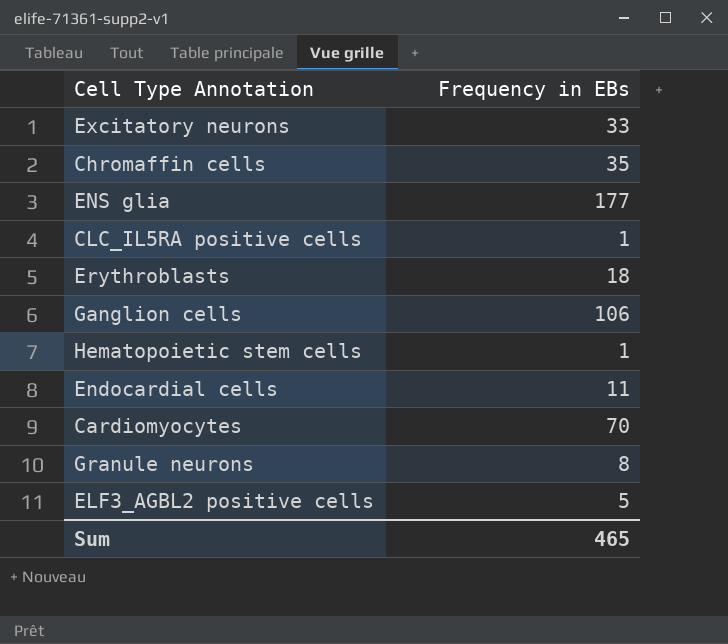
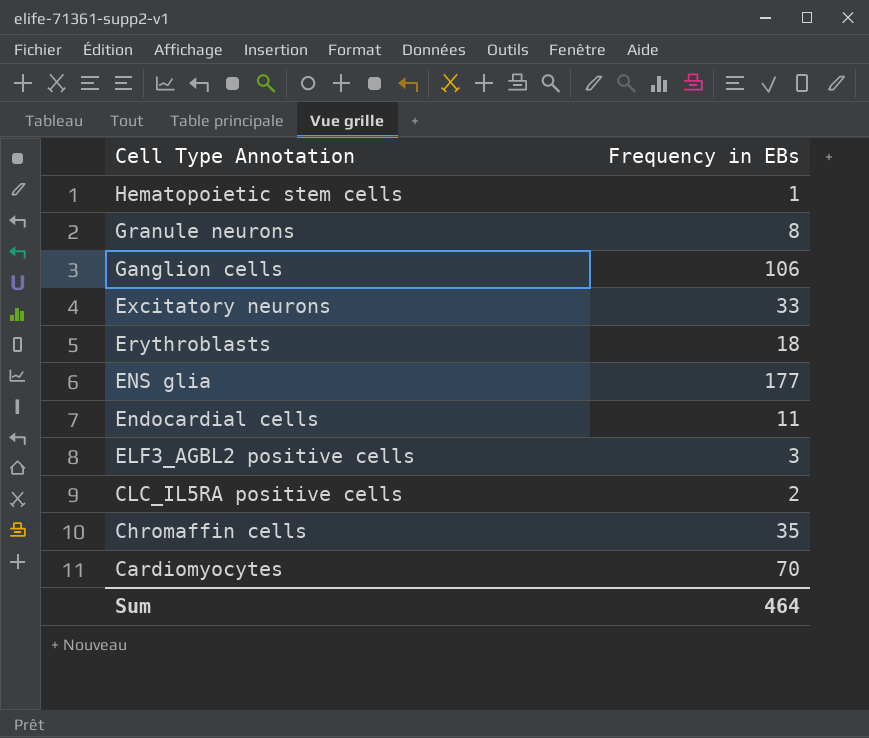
row order: none -> Cell Type Annotation descending
ELF3_AGBL2 positive cells | Frequency in EBs: 5 -> 3
CLC_IL5RA positive cells | Frequency in EBs: 1 -> 2
Sum | Frequency in EBs: 465 -> 464

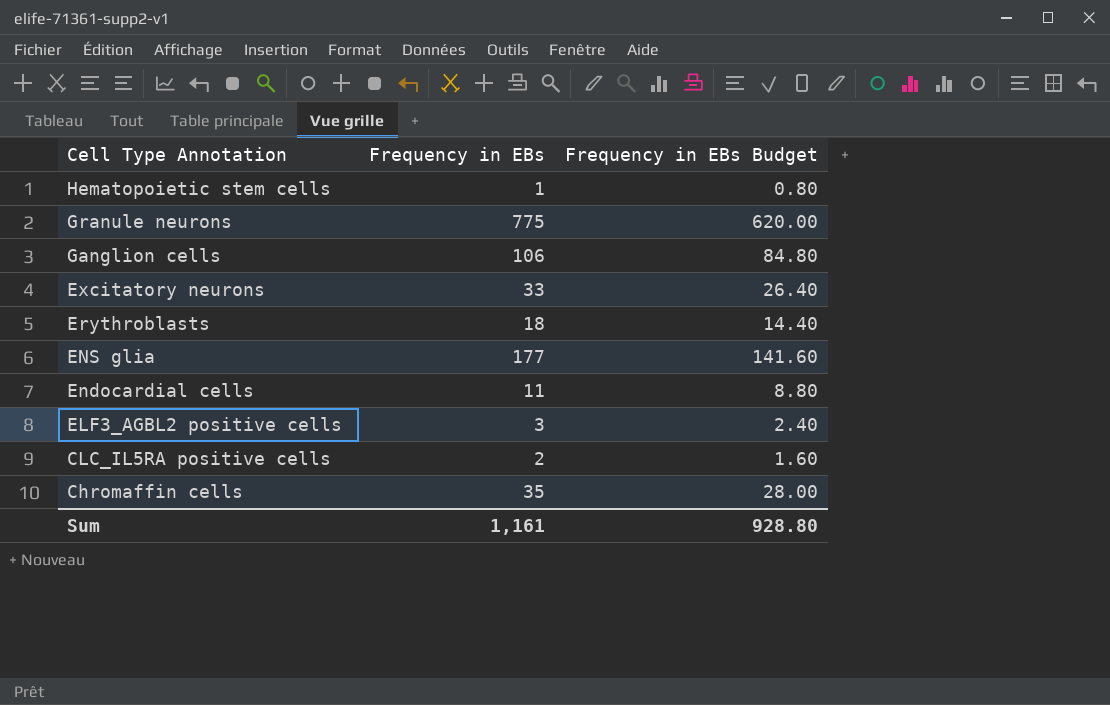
column Frequency in EBs Budget | formula: none -> [Frequency in EBs] * 0.8
row Cardiomyocytes: 70 -> none
Granule neurons | Frequency in EBs: 8 -> 775
Sum | Frequency in EBs: 464 -> 1,161

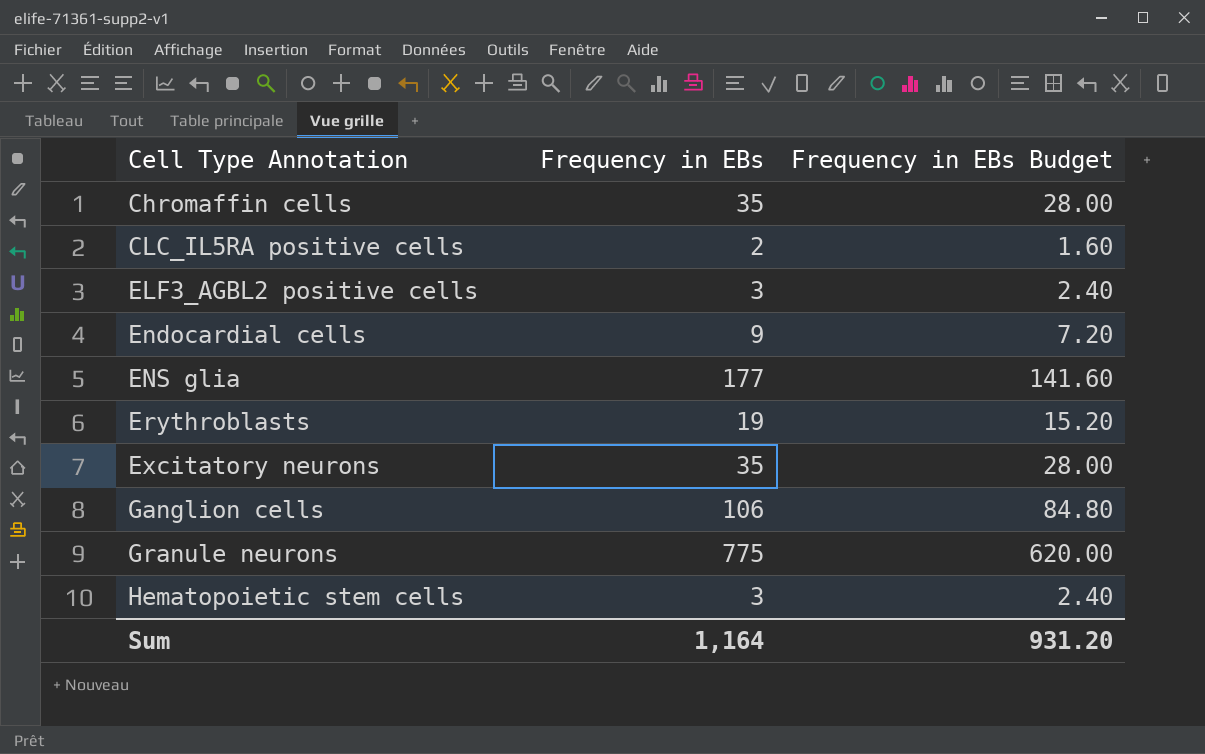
row order: Cell Type Annotation descending -> Cell Type Annotation ascending
Endocardial cells | Frequency in EBs: 11 -> 9
Endocardial cells | Frequency in EBs Budget: 8.80 -> 7.20
Erythroblasts | Frequency in EBs: 18 -> 19
Erythroblasts | Frequency in EBs Budget: 14.40 -> 15.20
Excitatory neurons | Frequency in EBs: 33 -> 35
Excitatory neurons | Frequency in EBs Budget: 26.40 -> 28.00
Hematopoietic stem cells | Frequency in EBs: 1 -> 3
Hematopoietic stem cells | Frequency in EBs Budget: 0.80 -> 2.40
Sum | Frequency in EBs: 1,161 -> 1,164
Sum | Frequency in EBs Budget: 928.80 -> 931.20

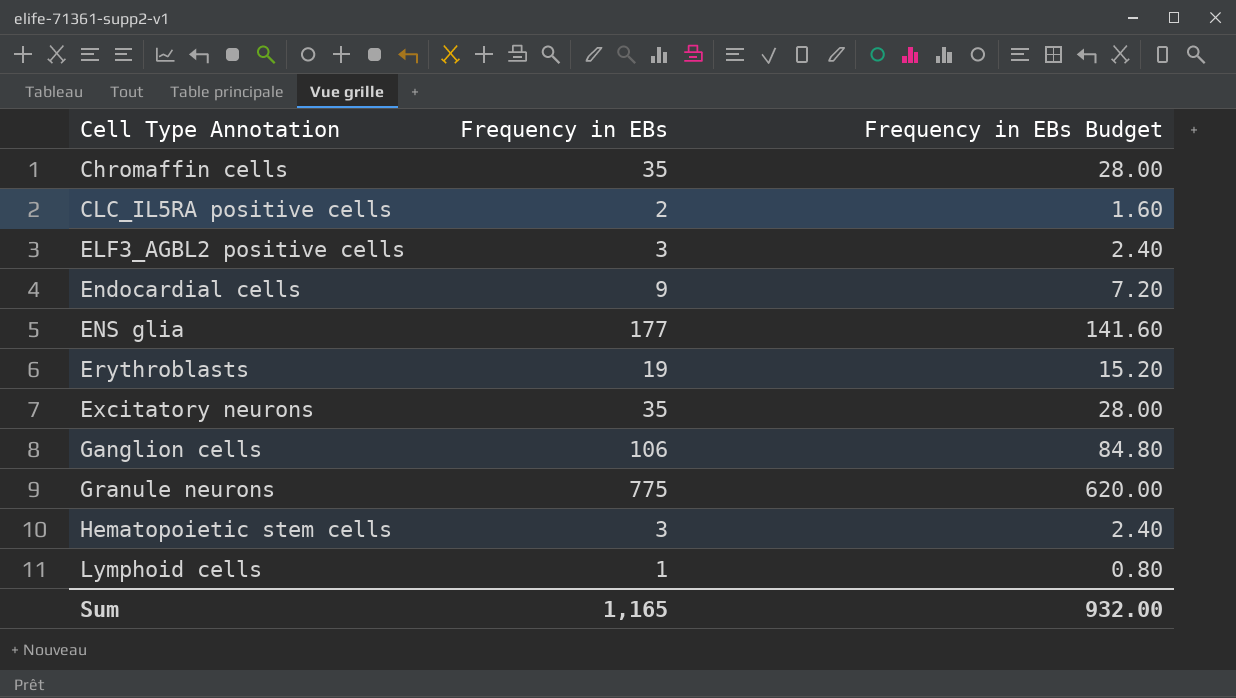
row Lymphoid cells: none -> 1 | 0.80
Sum | Frequency in EBs: 1,164 -> 1,165
Sum | Frequency in EBs Budget: 931.20 -> 932.00

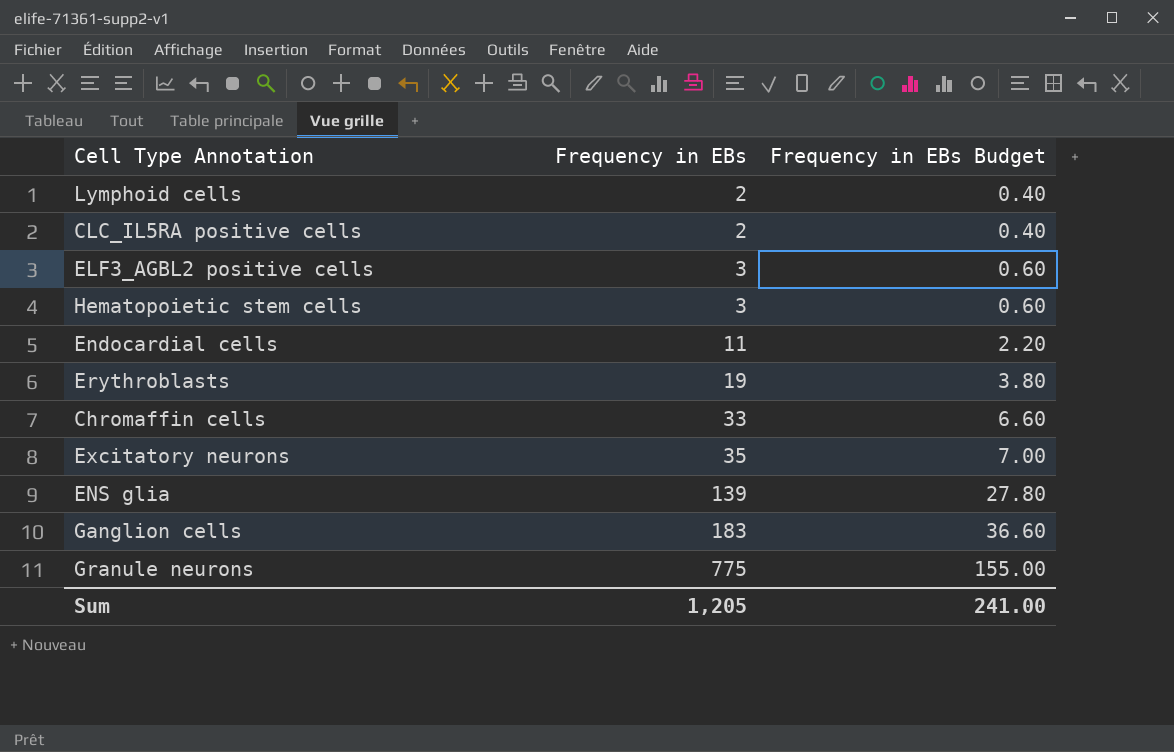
row order: Cell Type Annotation ascending -> Frequency in EBs ascending
column Frequency in EBs Budget | formula: [Frequency in EBs] * 0.8 -> [Frequency in EBs] * 0.2
Lymphoid cells | Frequency in EBs: 1 -> 2
Endocardial cells | Frequency in EBs: 9 -> 11
Chromaffin cells | Frequency in EBs: 35 -> 33
ENS glia | Frequency in EBs: 177 -> 139
Ganglion cells | Frequency in EBs: 106 -> 183
Sum | Frequency in EBs: 1,165 -> 1,205
Sum | Frequency in EBs Budget: 932.00 -> 241.00

